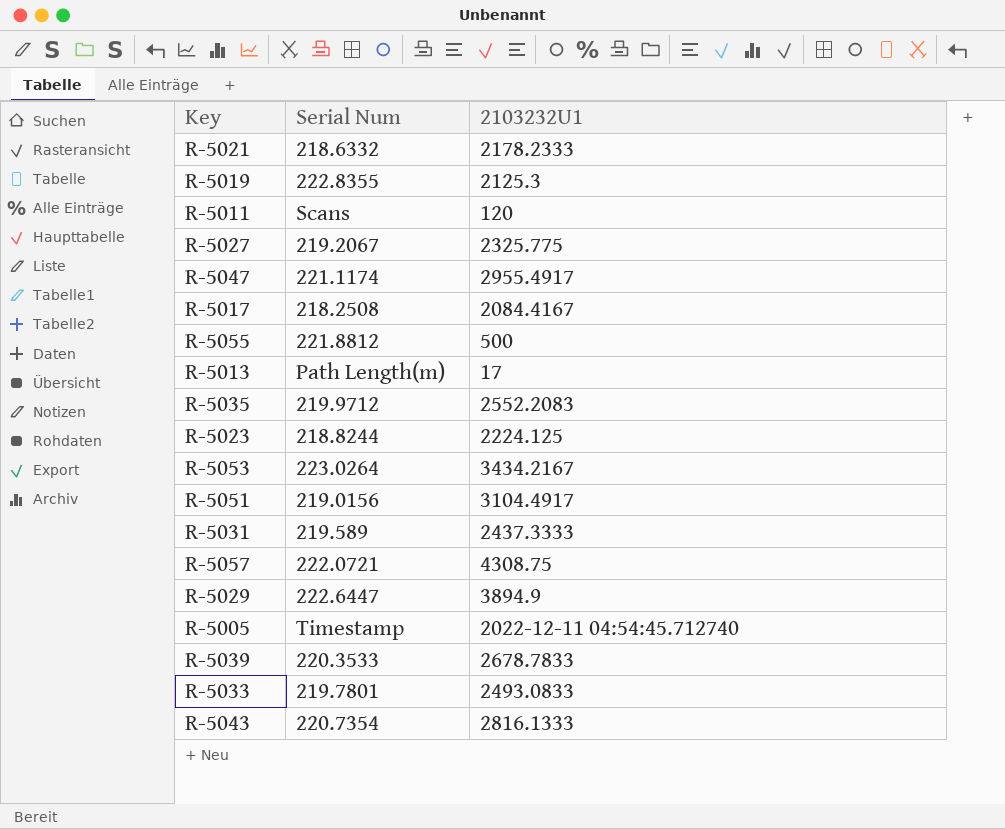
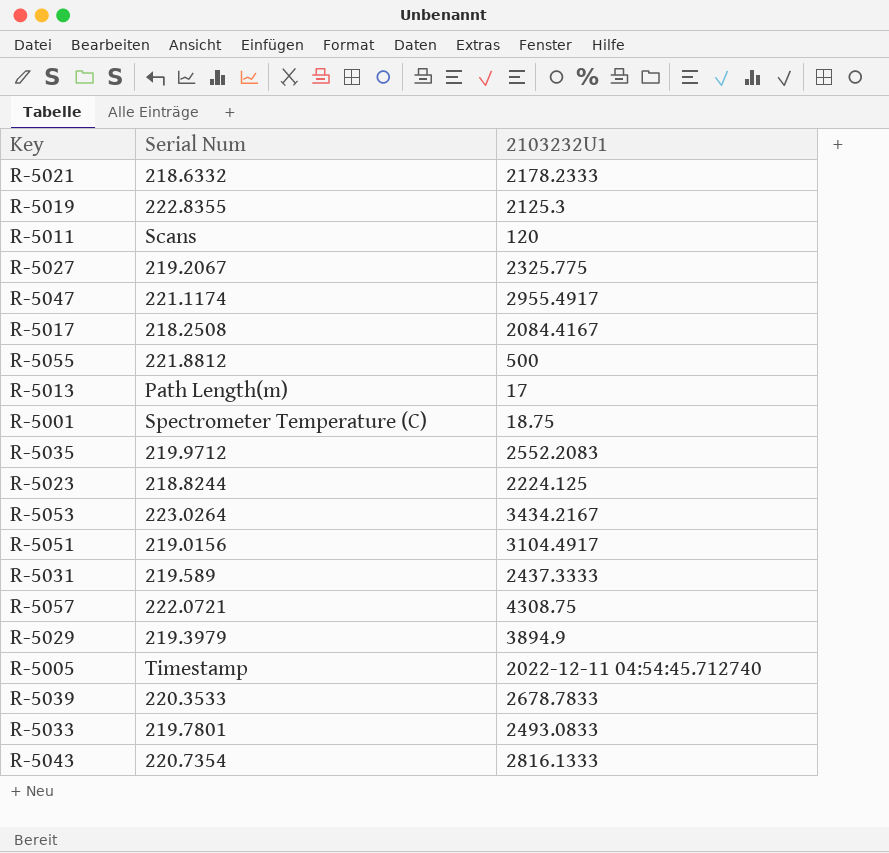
row R-5001: none -> Spectrometer Temperature (C) | 18.75
R-5029 | Serial Num: 222.6447 -> 219.3979

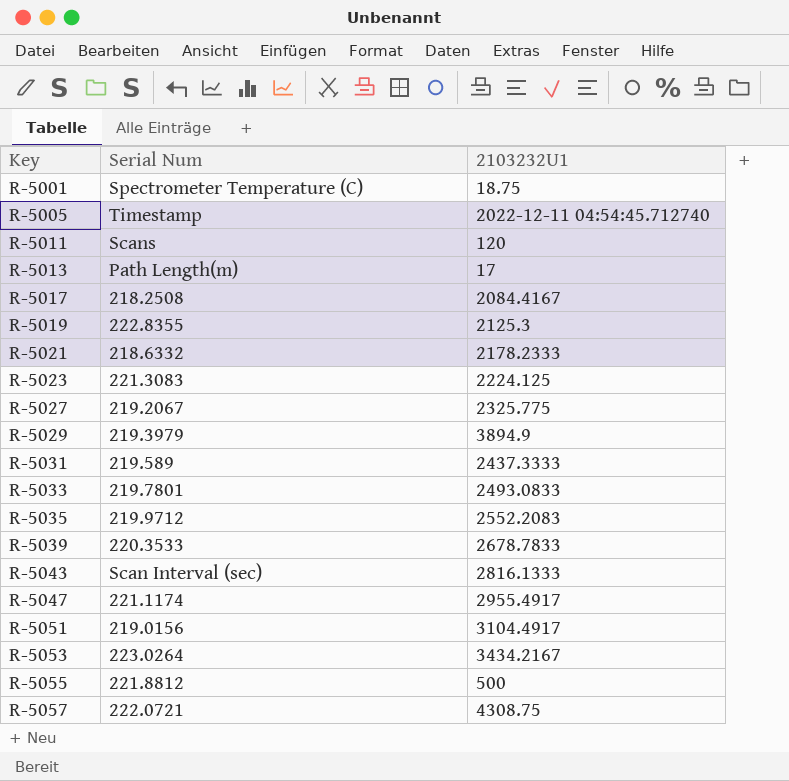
row order: none -> Key ascending
R-5023 | Serial Num: 218.8244 -> 221.3083
R-5043 | Serial Num: 220.7354 -> Scan Interval (sec)

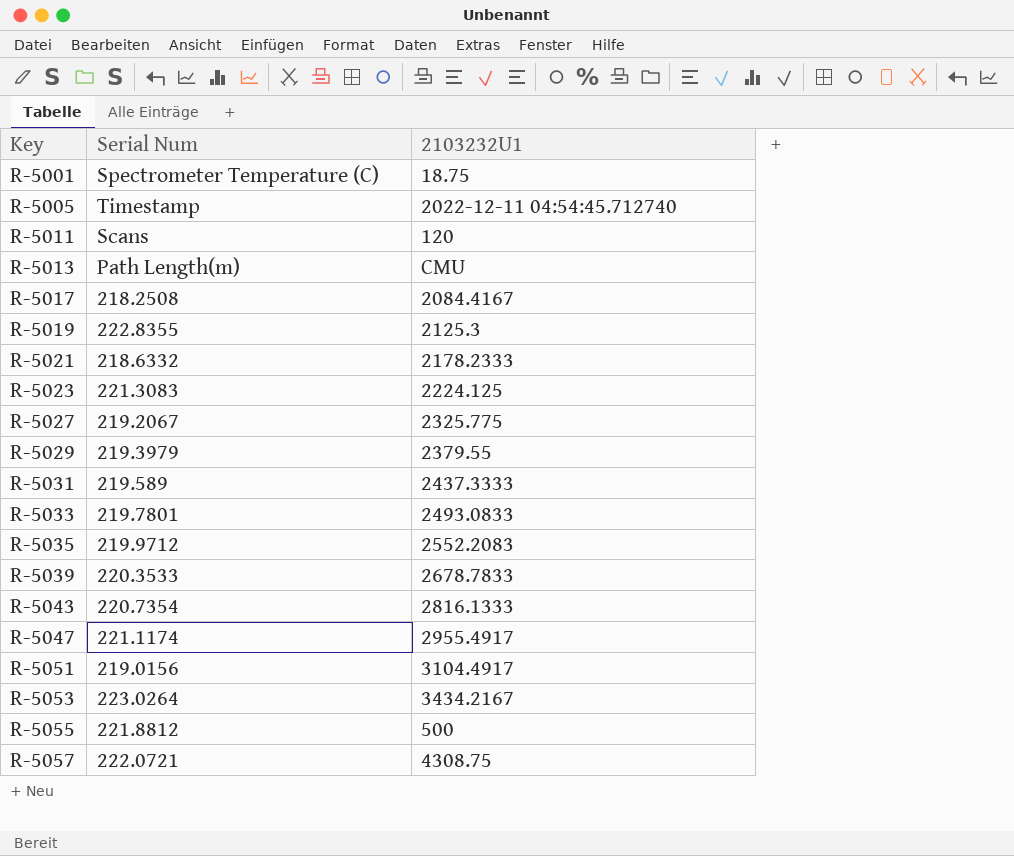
R-5013 | 2103232U1: 17 -> CMU
R-5029 | 2103232U1: 3894.9 -> 2379.55
R-5043 | Serial Num: Scan Interval (sec) -> 220.7354

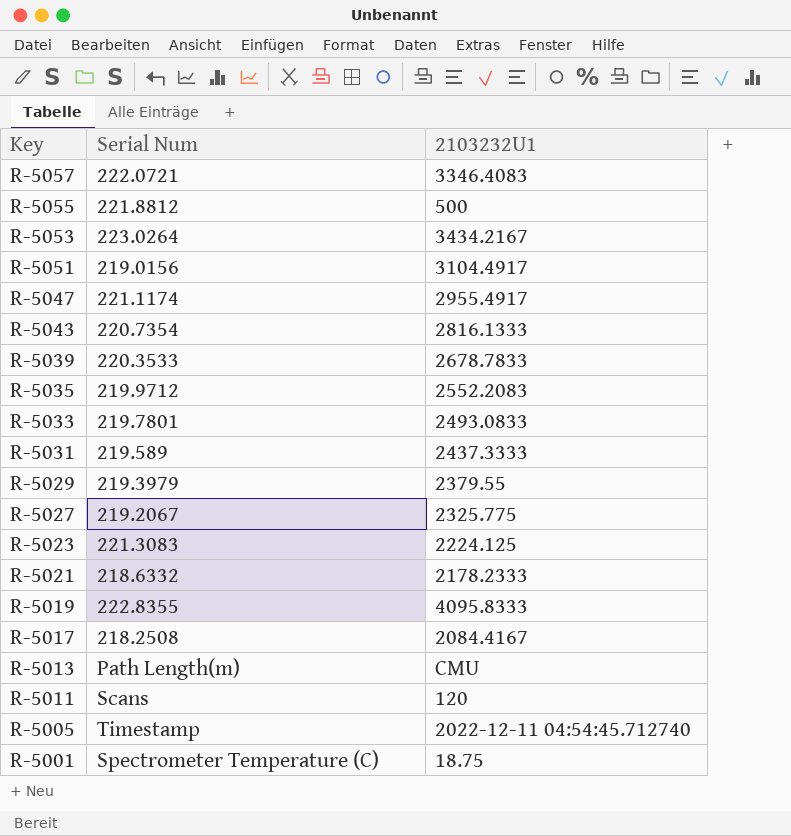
row order: Key ascending -> Key descending
R-5057 | 2103232U1: 4308.75 -> 3346.4083
R-5019 | 2103232U1: 2125.3 -> 4095.8333

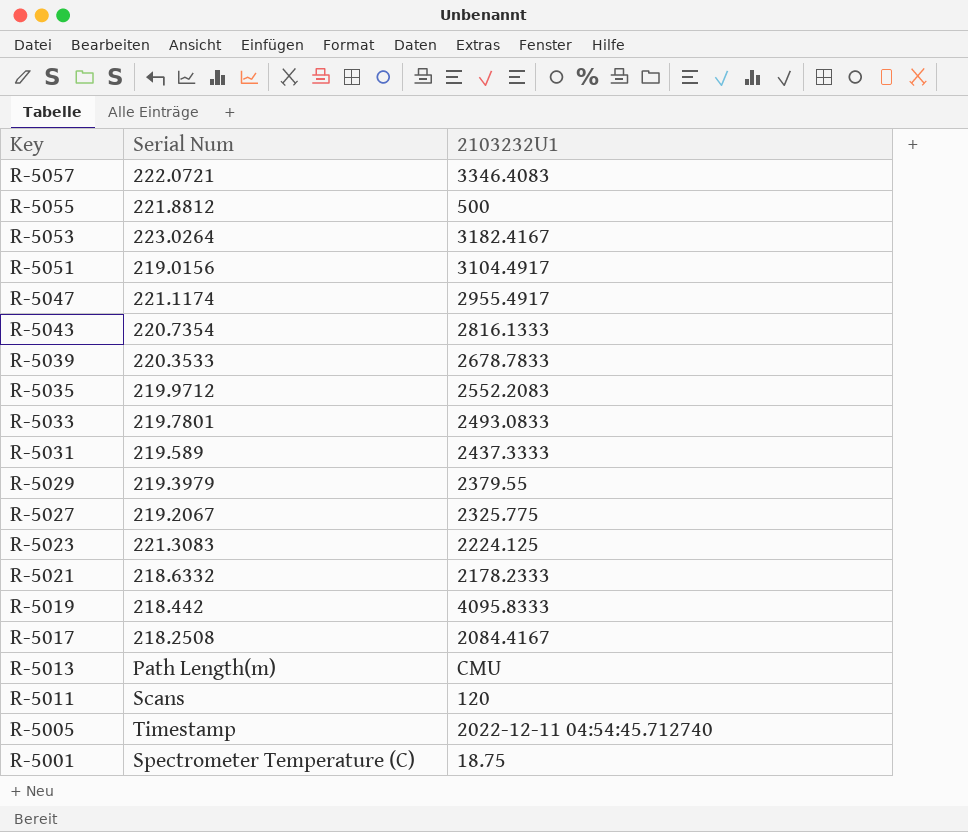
R-5053 | 2103232U1: 3434.2167 -> 3182.4167
R-5019 | Serial Num: 222.8355 -> 218.442

